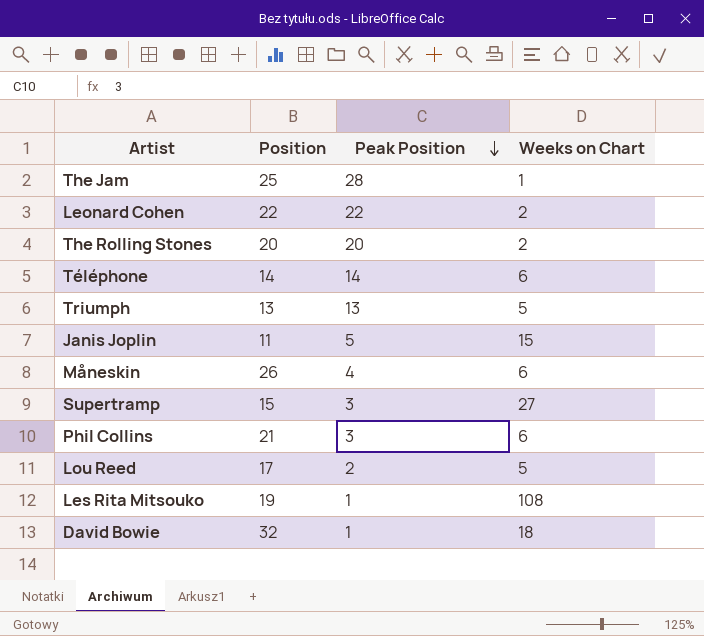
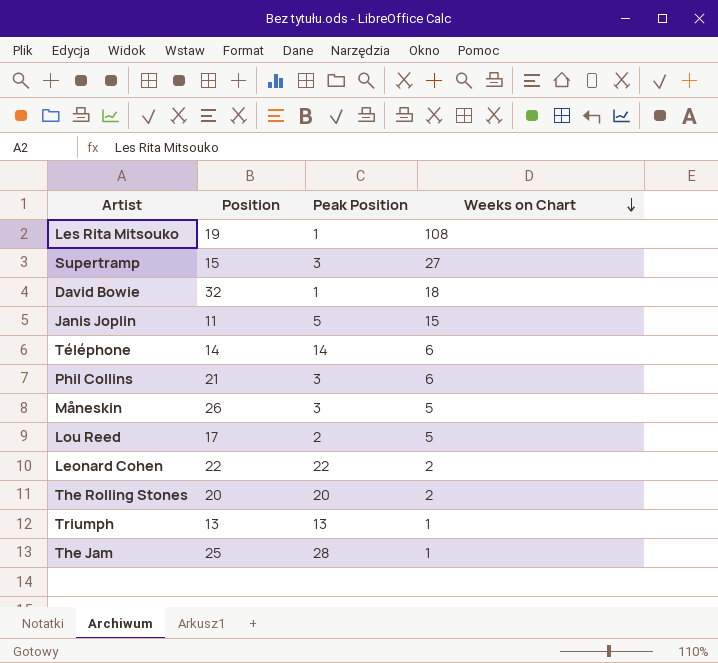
row order: Peak Position descending -> Weeks on Chart descending
Måneskin | Peak Position: 4 -> 3
Måneskin | Weeks on Chart: 6 -> 5
Triumph | Weeks on Chart: 5 -> 1

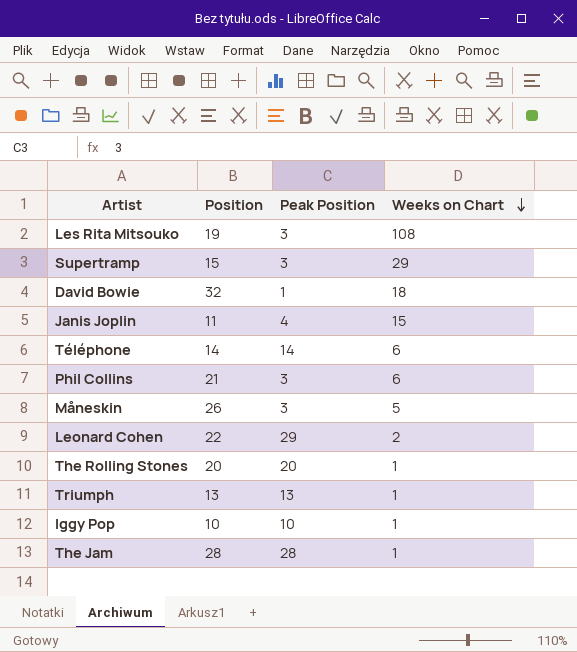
row Lou Reed: 17 | 2 | 5 -> none
Les Rita Mitsouko | Peak Position: 1 -> 3
Supertramp | Weeks on Chart: 27 -> 29
Janis Joplin | Peak Position: 5 -> 4
Leonard Cohen | Peak Position: 22 -> 29
The Rolling Stones | Weeks on Chart: 2 -> 1
row Iggy Pop: none -> 10 | 10 | 1
The Jam | Position: 25 -> 28

